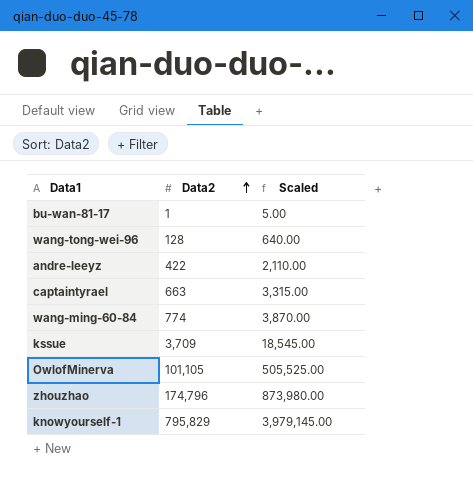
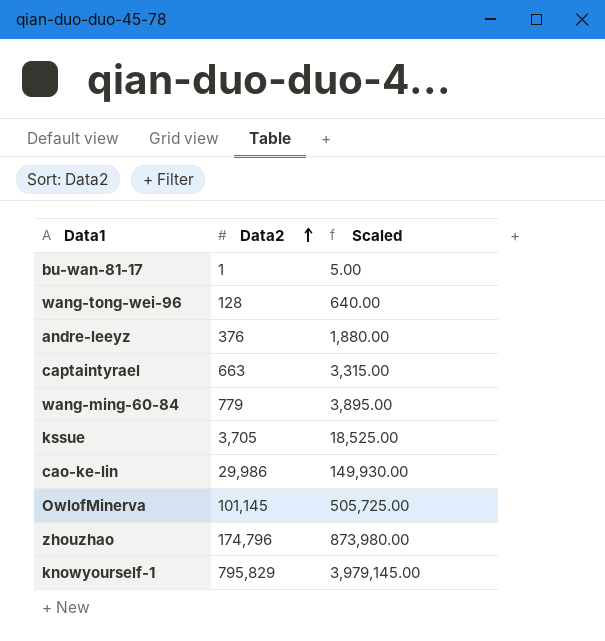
andre-leeyz | Data2: 422 -> 376
andre-leeyz | Scaled: 2,110.00 -> 1,880.00
wang-ming-60-84 | Data2: 774 -> 779
wang-ming-60-84 | Scaled: 3,870.00 -> 3,895.00
kssue | Data2: 3,709 -> 3,705
kssue | Scaled: 18,545.00 -> 18,525.00
row cao-ke-lin: none -> 29,986 | 149,930.00
OwlofMinerva | Data2: 101,105 -> 101,145
OwlofMinerva | Scaled: 505,525.00 -> 505,725.00

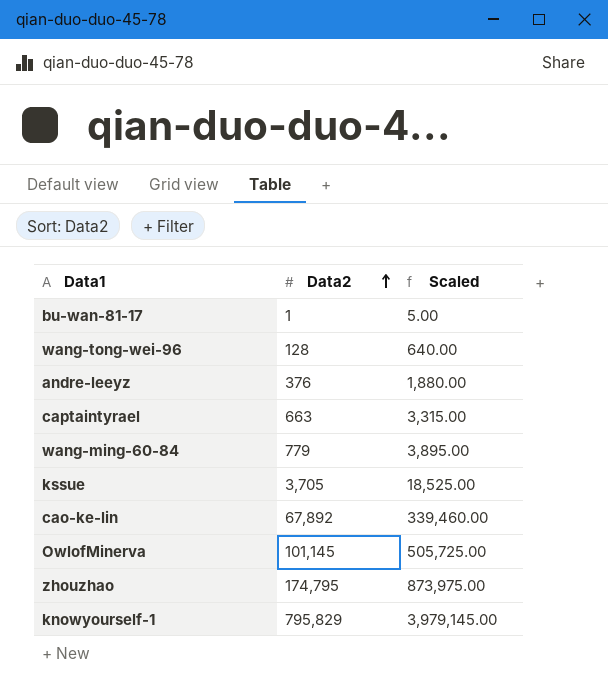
cao-ke-lin | Data2: 29,986 -> 67,892
cao-ke-lin | Scaled: 149,930.00 -> 339,460.00
zhouzhao | Data2: 174,796 -> 174,795
zhouzhao | Scaled: 873,980.00 -> 873,975.00

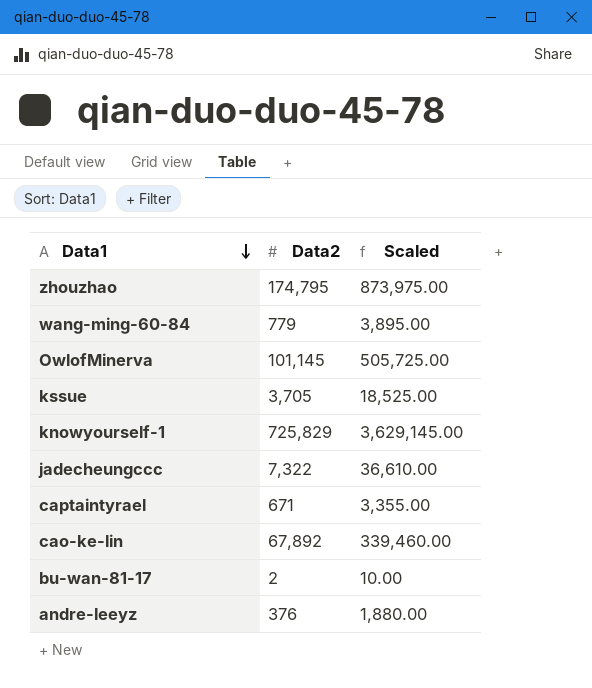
row order: Data2 ascending -> Data1 descending
row wang-tong-wei-96: 128 | 640.00 -> none
knowyourself-1 | Data2: 795,829 -> 725,829
knowyourself-1 | Scaled: 3,979,145.00 -> 3,629,145.00
row jadecheungccc: none -> 7,322 | 36,610.00
captaintyrael | Data2: 663 -> 671
captaintyrael | Scaled: 3,315.00 -> 3,355.00
bu-wan-81-17 | Data2: 1 -> 2
bu-wan-81-17 | Scaled: 5.00 -> 10.00

